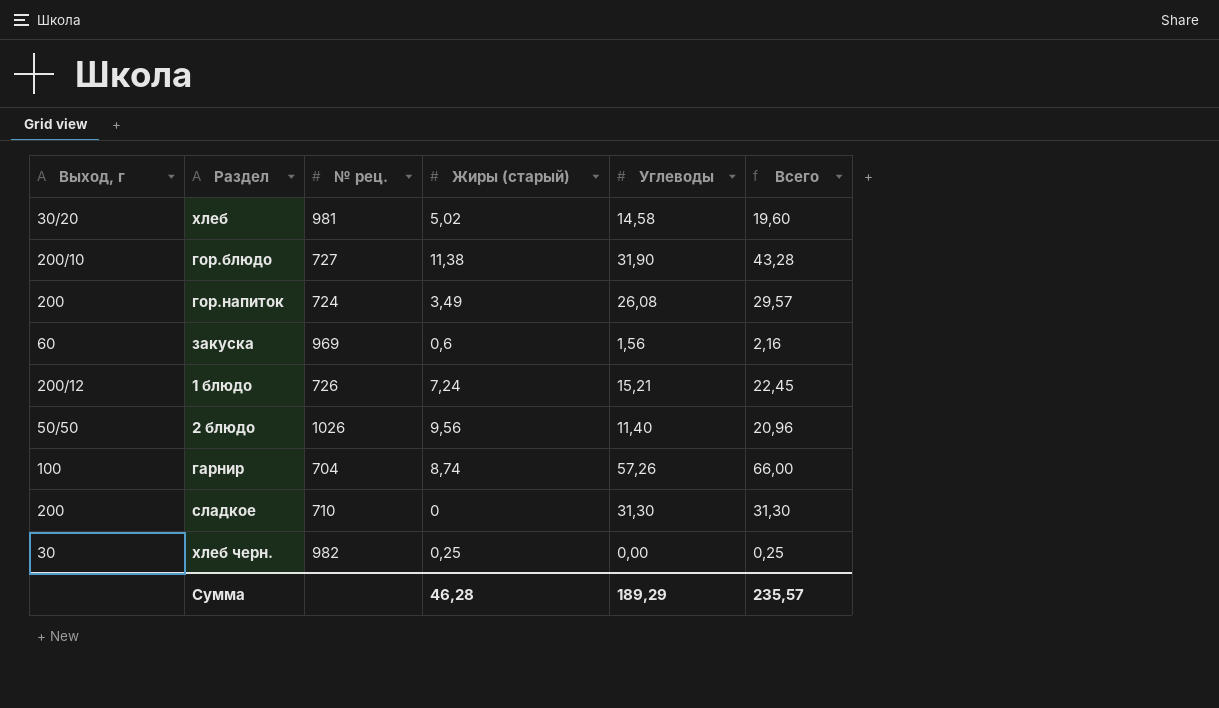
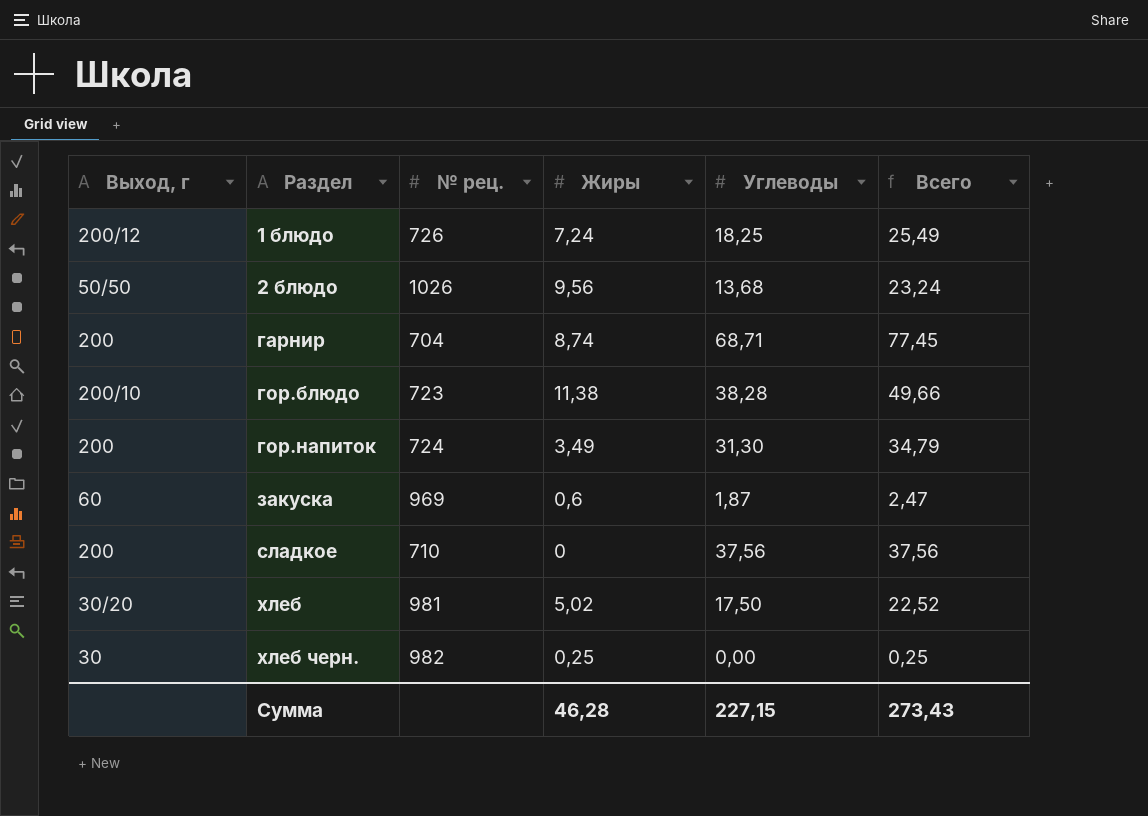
row order: none -> Раздел ascending
column name: Жиры (старый) -> Жиры
1 блюдо | Углеводы: 15,21 -> 18,25
1 блюдо | Всего: 22,45 -> 25,49
2 блюдо | Углеводы: 11,40 -> 13,68
2 блюдо | Всего: 20,96 -> 23,24
гарнир | Выход, г: 100 -> 200
гарнир | Углеводы: 57,26 -> 68,71
гарнир | Всего: 66,00 -> 77,45
гор.блюдо | № рец.: 727 -> 723
гор.блюдо | Углеводы: 31,90 -> 38,28
гор.блюдо | Всего: 43,28 -> 49,66
гор.напиток | Углеводы: 26,08 -> 31,30
гор.напиток | Всего: 29,57 -> 34,79
закуска | Углеводы: 1,56 -> 1,87
закуска | Всего: 2,16 -> 2,47
сладкое | Углеводы: 31,30 -> 37,56
сладкое | Всего: 31,30 -> 37,56
хлеб | Углеводы: 14,58 -> 17,50
хлеб | Всего: 19,60 -> 22,52
Сумма | Углеводы: 189,29 -> 227,15
Сумма | Всего: 235,57 -> 273,43

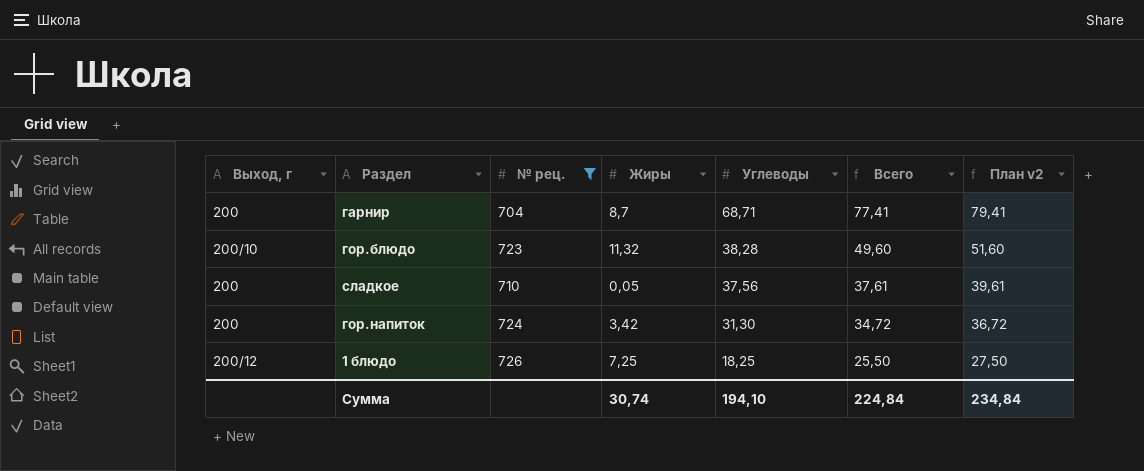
filter: none -> № рец. <= 726
row order: Раздел ascending -> Углеводы descending
column План v2 | formula: none -> [Всего] + 2
гарнир | Жиры: 8,74 -> 8,7
гарнир | Всего: 77,45 -> 77,41
гор.блюдо | Жиры: 11,38 -> 11,32
гор.блюдо | Всего: 49,66 -> 49,60
сладкое | Жиры: 0 -> 0,05
сладкое | Всего: 37,56 -> 37,61
гор.напиток | Жиры: 3,49 -> 3,42
гор.напиток | Всего: 34,79 -> 34,72
1 блюдо | Жиры: 7,24 -> 7,25
1 блюдо | Всего: 25,49 -> 25,50
Сумма | Жиры: 46,28 -> 30,74
Сумма | Углеводы: 227,15 -> 194,10
Сумма | Всего: 273,43 -> 224,84

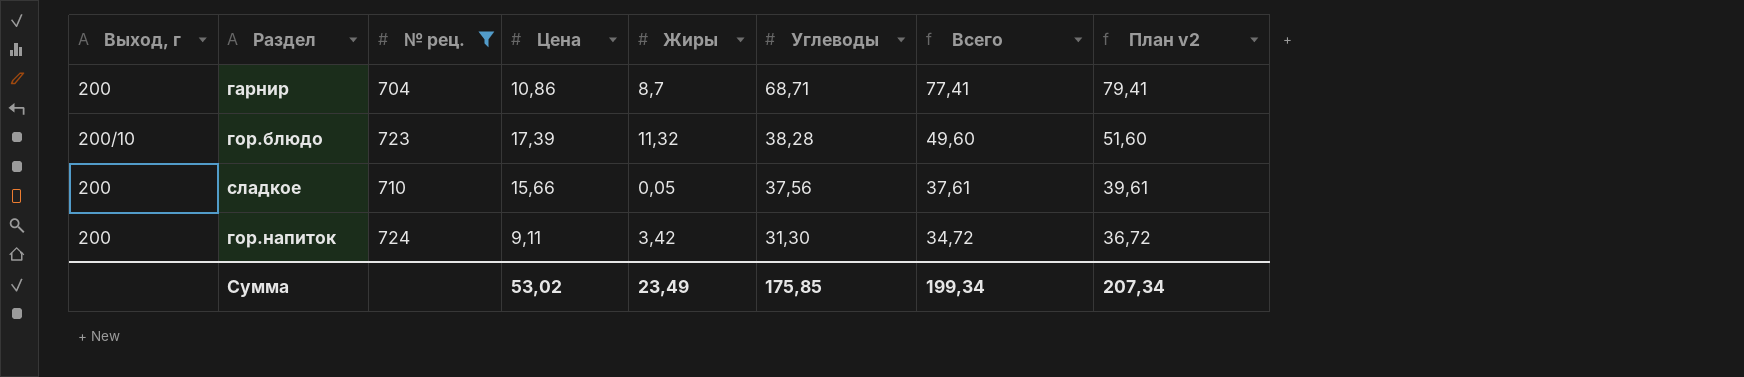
column Цена | position: none -> 4
row 1 блюдо: 200/12 | 726 | 7,25 | 18,25 | 25,50 | 27,50 -> none
Сумма | Жиры: 30,74 -> 23,49
Сумма | Углеводы: 194,10 -> 175,85
Сумма | Всего: 224,84 -> 199,34
Сумма | План v2: 234,84 -> 207,34

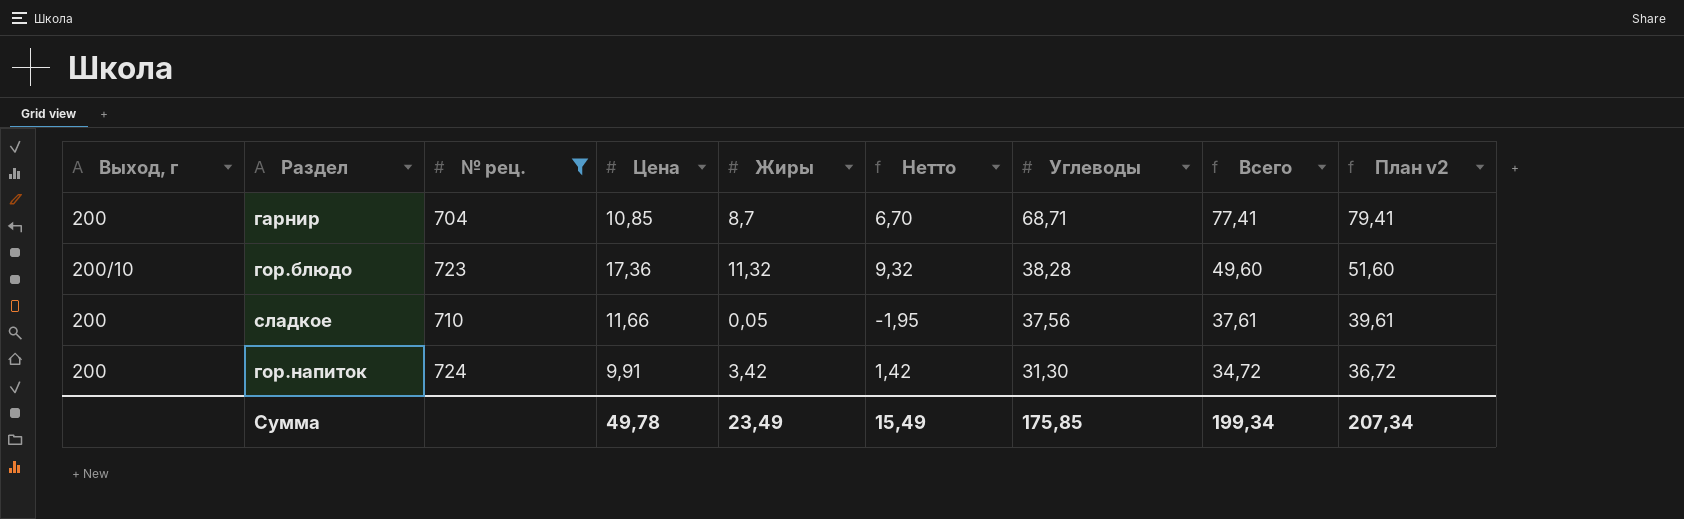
column Нетто | formula: none -> [Жиры] - 2
гарнир | Цена: 10,86 -> 10,85
гор.блюдо | Цена: 17,39 -> 17,36
сладкое | Цена: 15,66 -> 11,66
гор.напиток | Цена: 9,11 -> 9,91
Сумма | Цена: 53,02 -> 49,78

